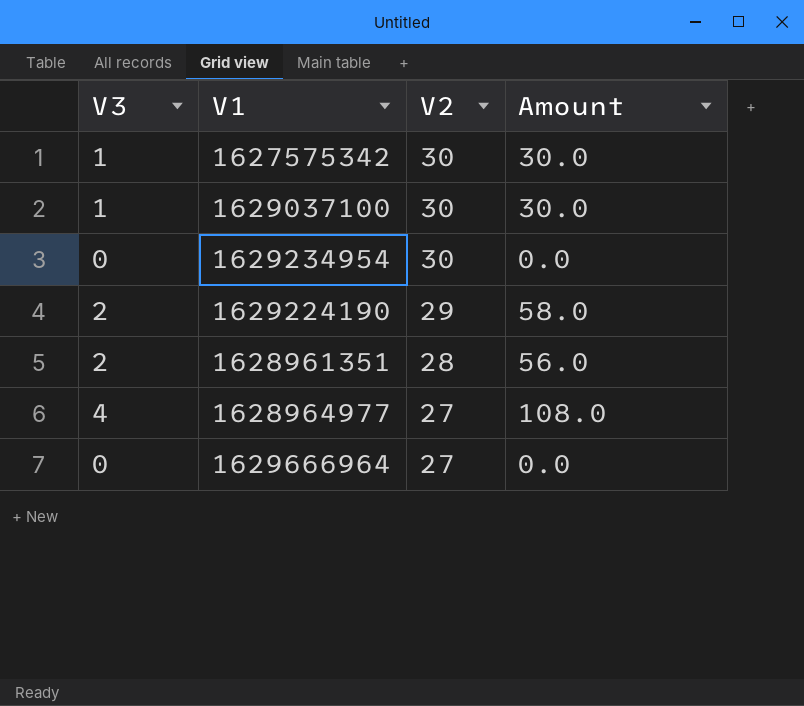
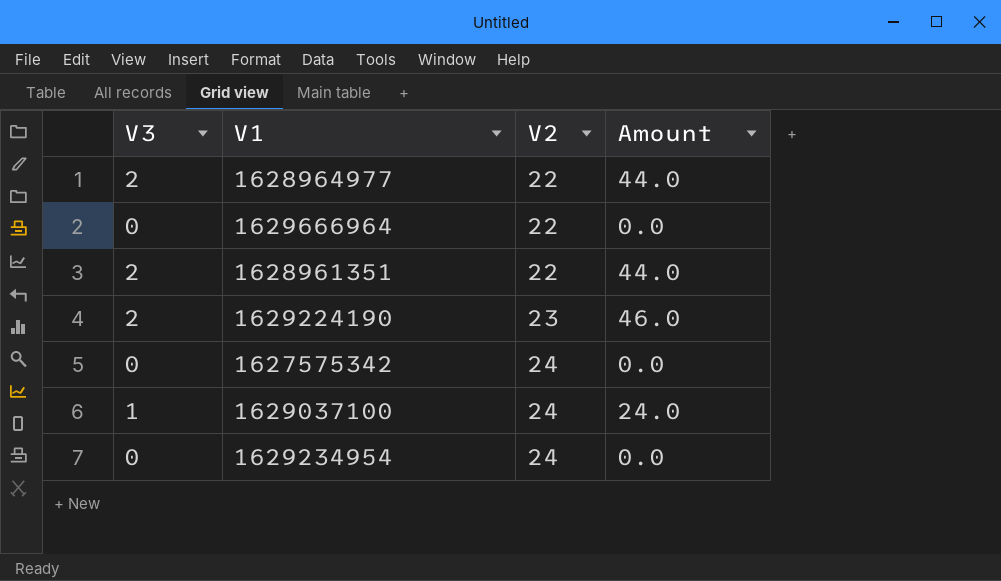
row order: V2 descending -> V2 ascending
1628964977 | V3: 4 -> 2
1628964977 | V2: 27 -> 22
1628964977 | Amount: 108.0 -> 44.0
1629666964 | V2: 27 -> 22
1628961351 | V2: 28 -> 22
1628961351 | Amount: 56.0 -> 44.0
1629224190 | V2: 29 -> 23
1629224190 | Amount: 58.0 -> 46.0
1627575342 | V3: 1 -> 0
1627575342 | V2: 30 -> 24
1627575342 | Amount: 30.0 -> 0.0
1629037100 | V2: 30 -> 24
1629037100 | Amount: 30.0 -> 24.0
1629234954 | V2: 30 -> 24

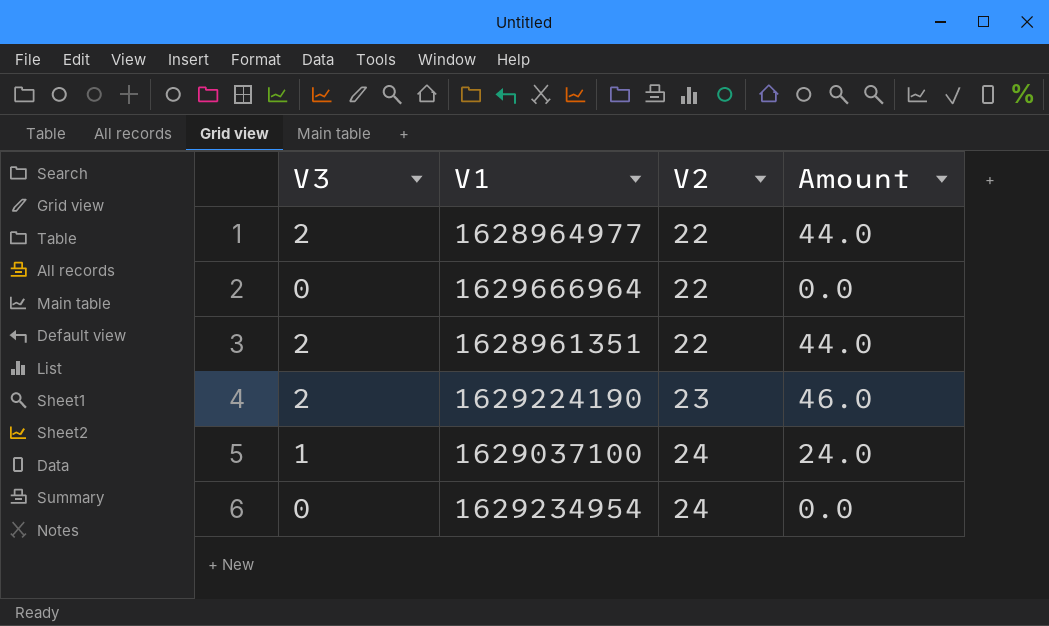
row 1627575342: 0 | 24 | 0.0 -> none

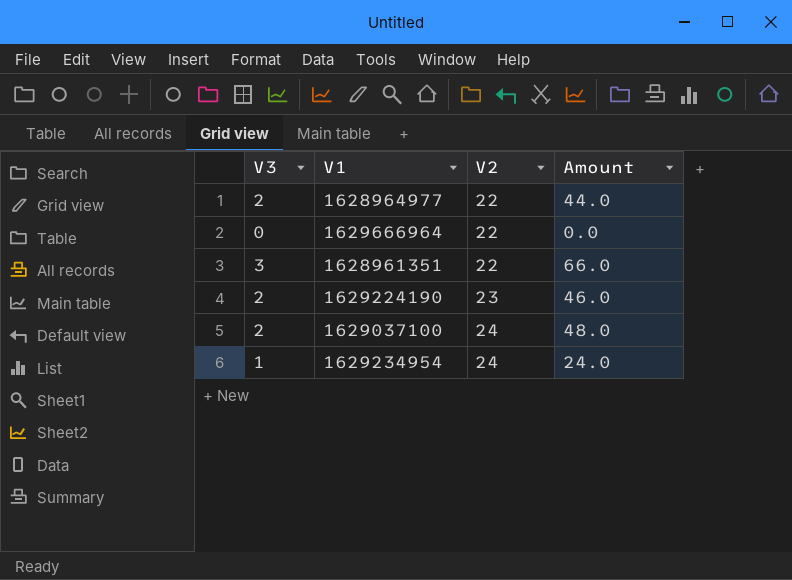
1628961351 | V3: 2 -> 3
1628961351 | Amount: 44.0 -> 66.0
1629037100 | V3: 1 -> 2
1629037100 | Amount: 24.0 -> 48.0
1629234954 | V3: 0 -> 1
1629234954 | Amount: 0.0 -> 24.0

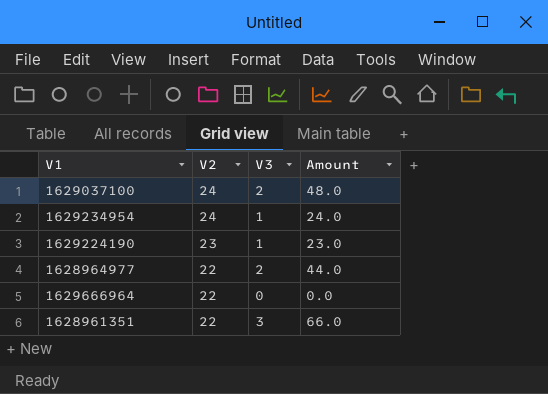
row order: V2 ascending -> V2 descending
column V3 | position: 1 -> 3
1629224190 | V3: 2 -> 1
1629224190 | Amount: 46.0 -> 23.0

